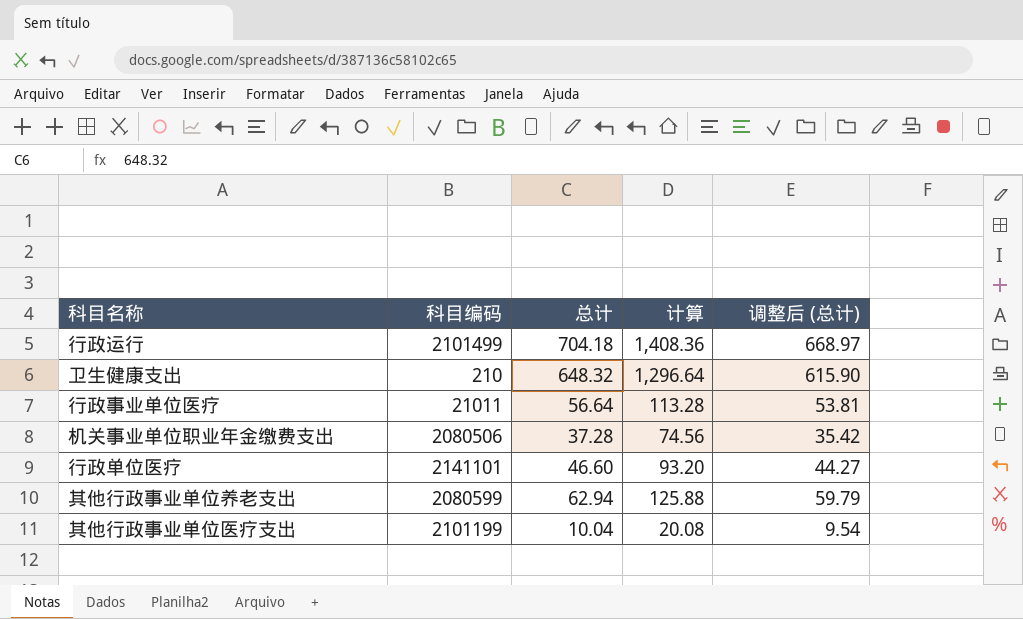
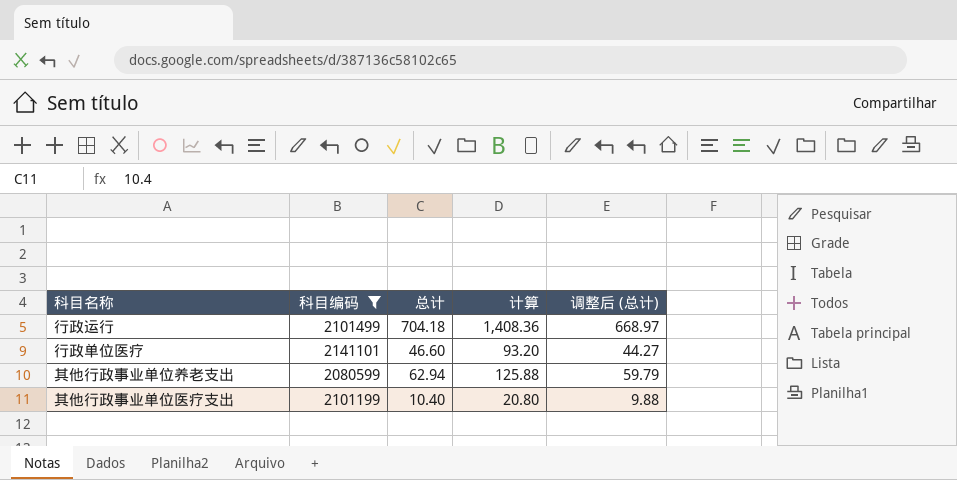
filter: none -> 科目编码 >= 2080599
其他行政事业单位医疗支出 | 总计: 10.04 -> 10.40
其他行政事业单位医疗支出 | 计算: 20.08 -> 20.80
其他行政事业单位医疗支出 | 调整后 (总计): 9.54 -> 9.88

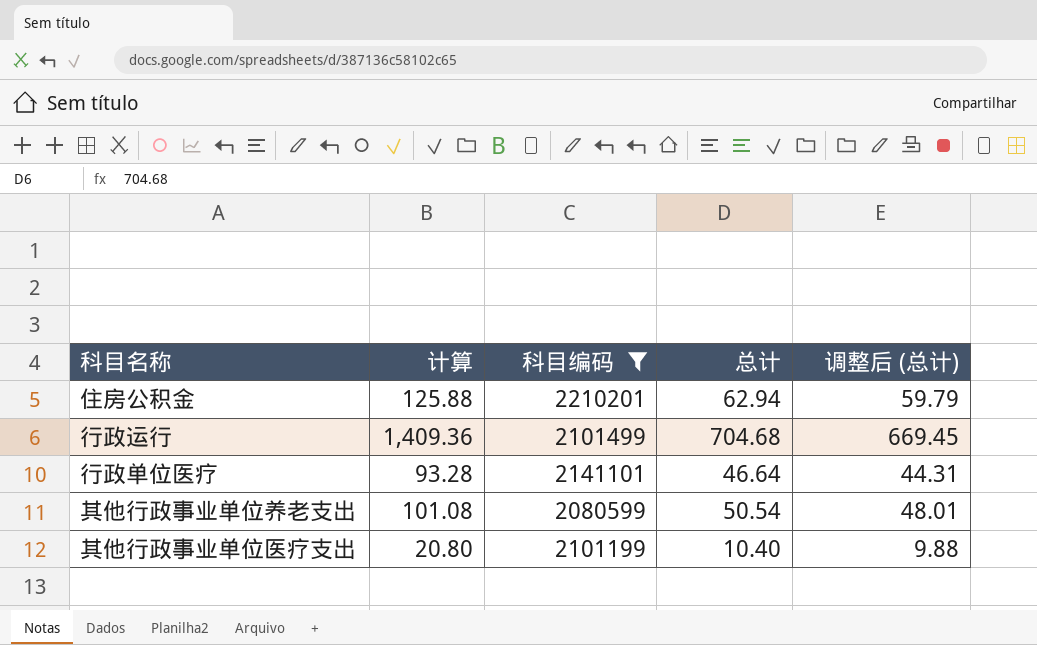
column 计算 | position: 4 -> 2
row 住房公积金: none -> 125.88 | 2210201 | 62.94 | 59.79
行政运行 | 计算: 1,408.36 -> 1,409.36
行政运行 | 总计: 704.18 -> 704.68
行政运行 | 调整后 (总计): 668.97 -> 669.45
行政单位医疗 | 计算: 93.20 -> 93.28
行政单位医疗 | 总计: 46.60 -> 46.64
行政单位医疗 | 调整后 (总计): 44.27 -> 44.31
其他行政事业单位养老支出 | 计算: 125.88 -> 101.08
其他行政事业单位养老支出 | 总计: 62.94 -> 50.54
其他行政事业单位养老支出 | 调整后 (总计): 59.79 -> 48.01

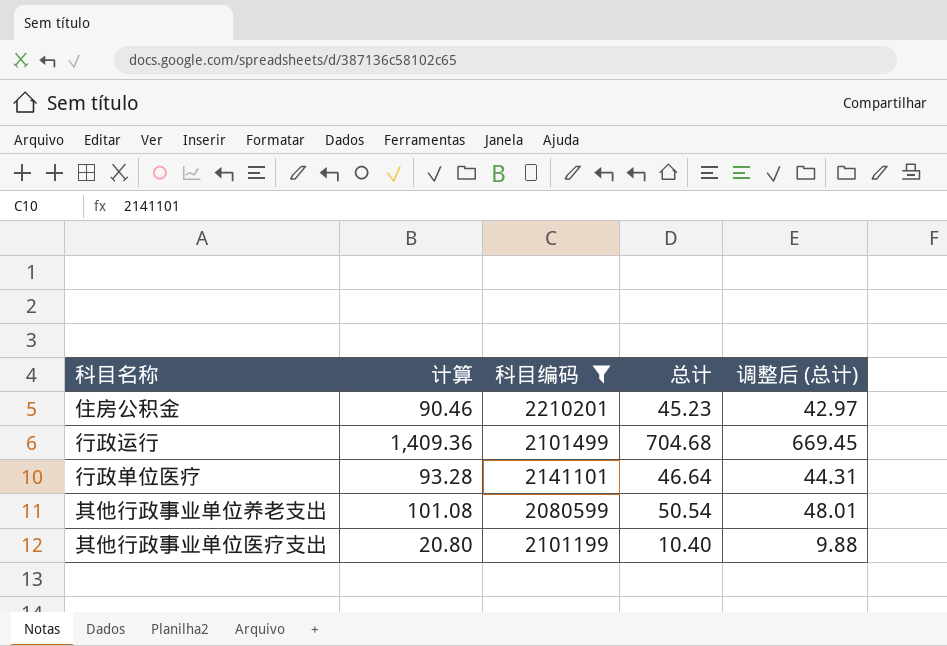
住房公积金 | 计算: 125.88 -> 90.46
住房公积金 | 总计: 62.94 -> 45.23
住房公积金 | 调整后 (总计): 59.79 -> 42.97

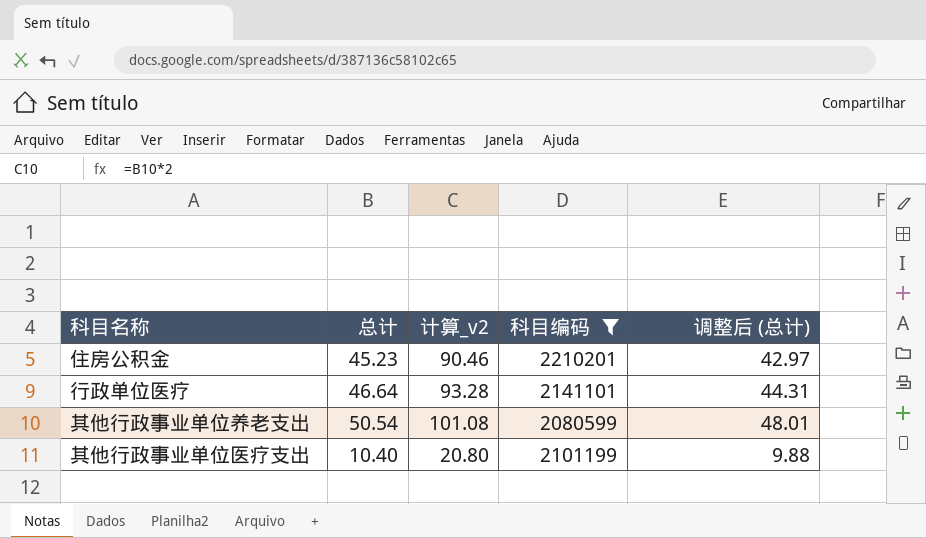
column 总计 | position: 4 -> 2
column name: 计算 -> 计算_v2
row 行政运行: 1,409.36 | 2101499 | 704.68 | 669.45 -> none

